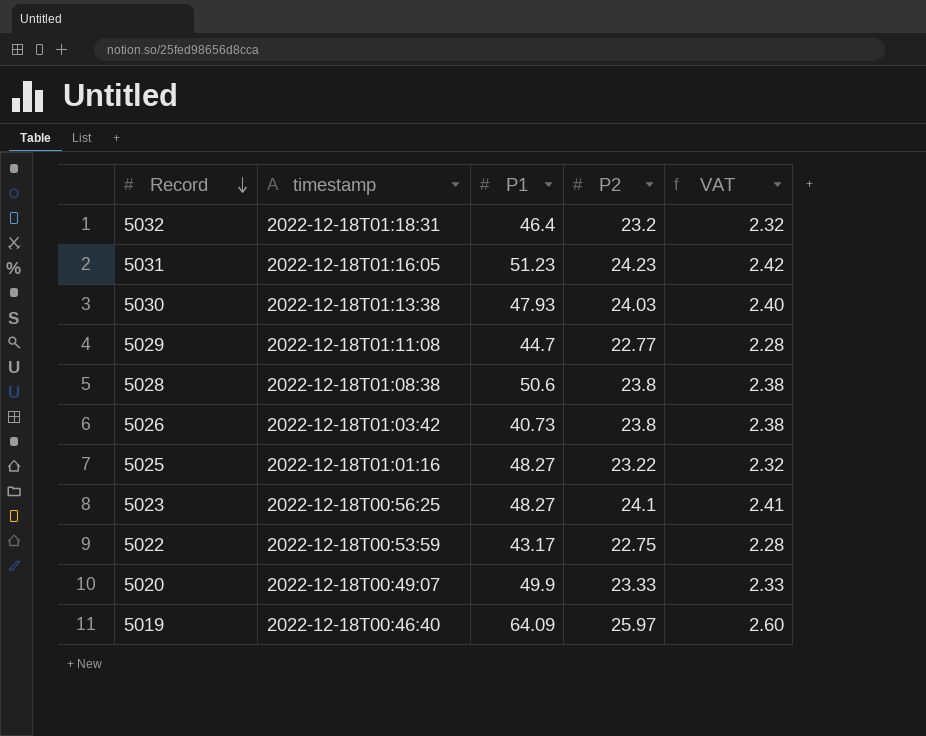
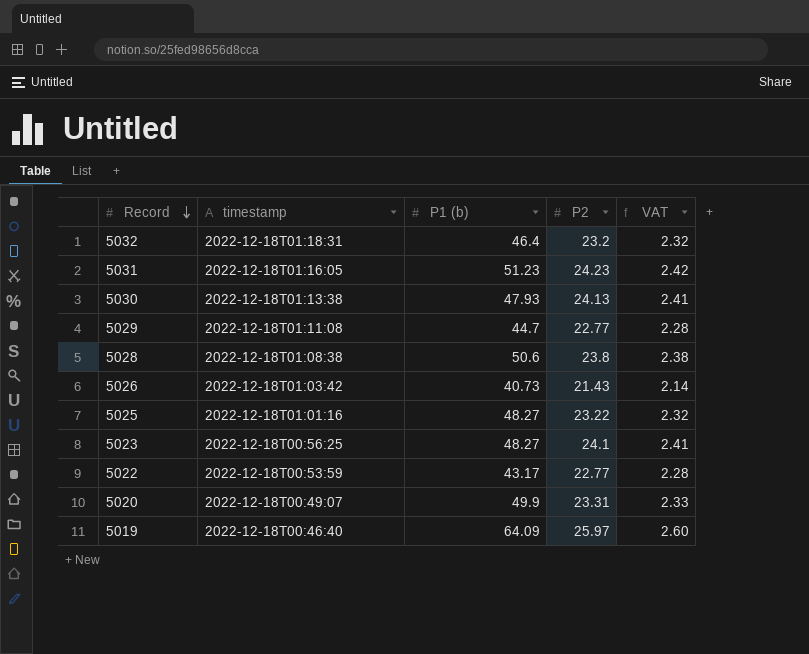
column name: P1 -> P1 (b)
5030 | P2: 24.03 -> 24.13
5030 | VAT: 2.40 -> 2.41
5026 | P2: 23.8 -> 21.43
5026 | VAT: 2.38 -> 2.14
5022 | P2: 22.75 -> 22.77
5020 | P2: 23.33 -> 23.31

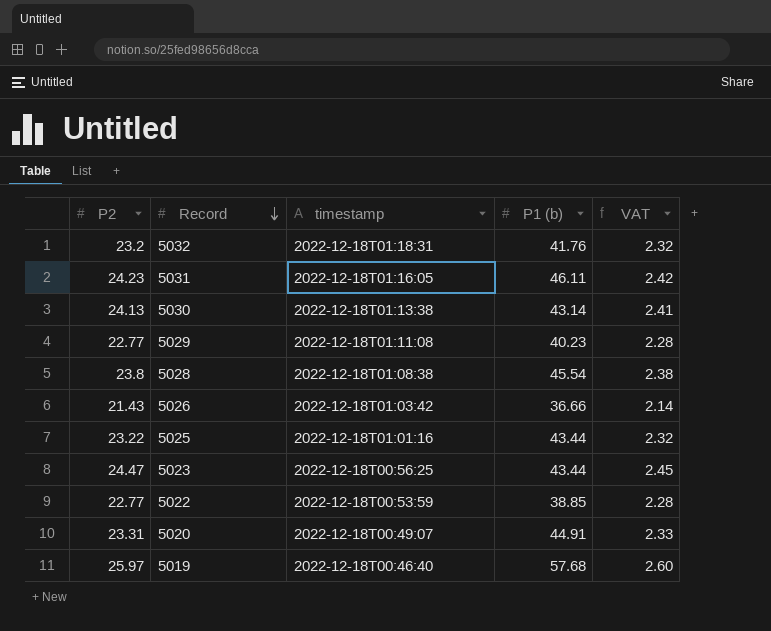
column P2 | position: 4 -> 1
5032 | P1 (b): 46.4 -> 41.76
5031 | P1 (b): 51.23 -> 46.11
5030 | P1 (b): 47.93 -> 43.14
5029 | P1 (b): 44.7 -> 40.23
5028 | P1 (b): 50.6 -> 45.54
5026 | P1 (b): 40.73 -> 36.66
5025 | P1 (b): 48.27 -> 43.44
5023 | P2: 24.1 -> 24.47
5023 | P1 (b): 48.27 -> 43.44
5023 | VAT: 2.41 -> 2.45
5022 | P1 (b): 43.17 -> 38.85
5020 | P1 (b): 49.9 -> 44.91
5019 | P1 (b): 64.09 -> 57.68

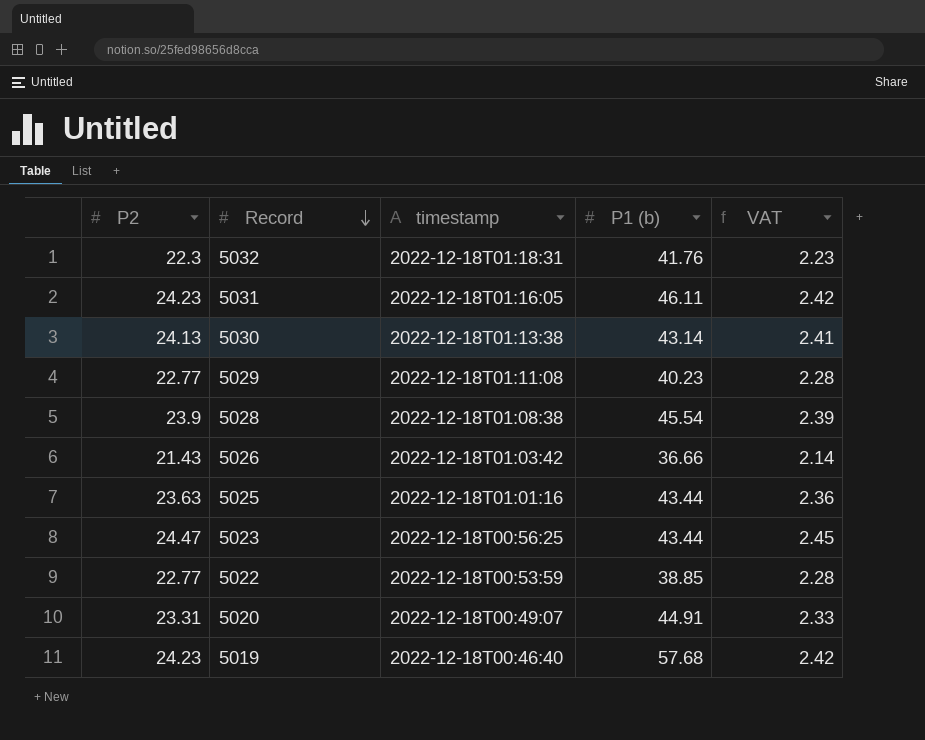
5032 | P2: 23.2 -> 22.3
5032 | VAT: 2.32 -> 2.23
5028 | P2: 23.8 -> 23.9
5028 | VAT: 2.38 -> 2.39
5025 | P2: 23.22 -> 23.63
5025 | VAT: 2.32 -> 2.36
5019 | P2: 25.97 -> 24.23
5019 | VAT: 2.60 -> 2.42

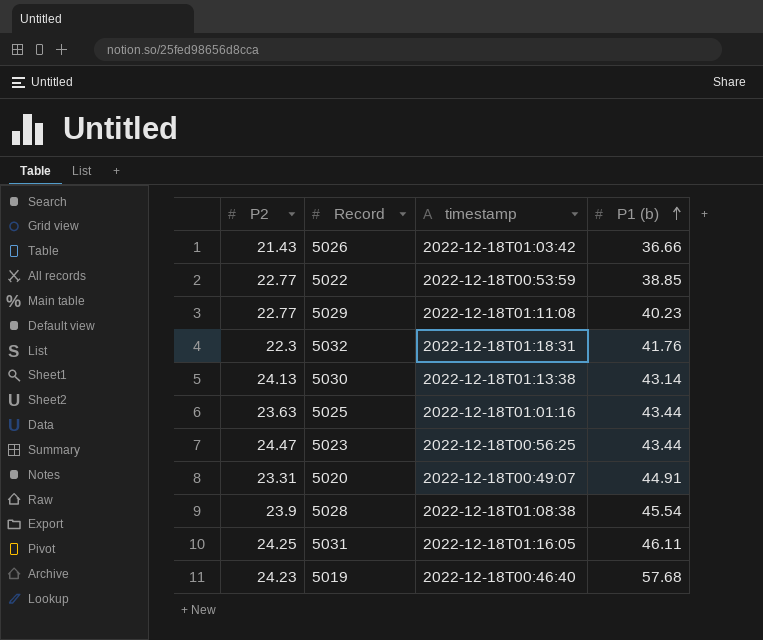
row order: Record descending -> P1 (b) ascending
column VAT | formula: [P2] * 0.1 -> none
5031 | P2: 24.23 -> 24.25

